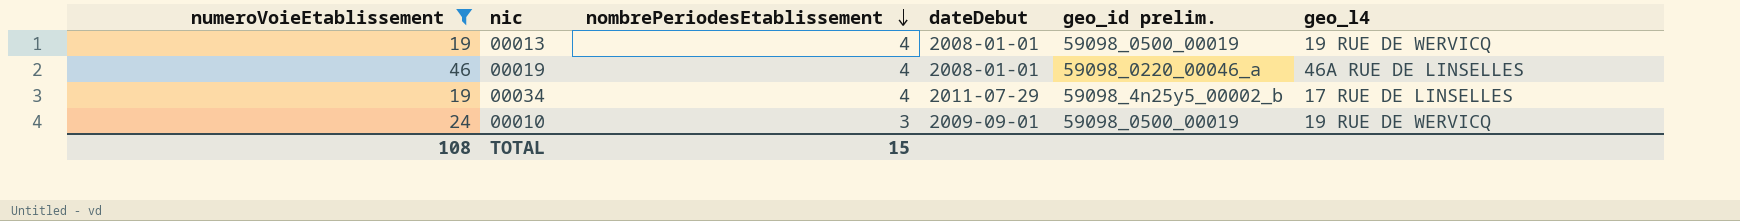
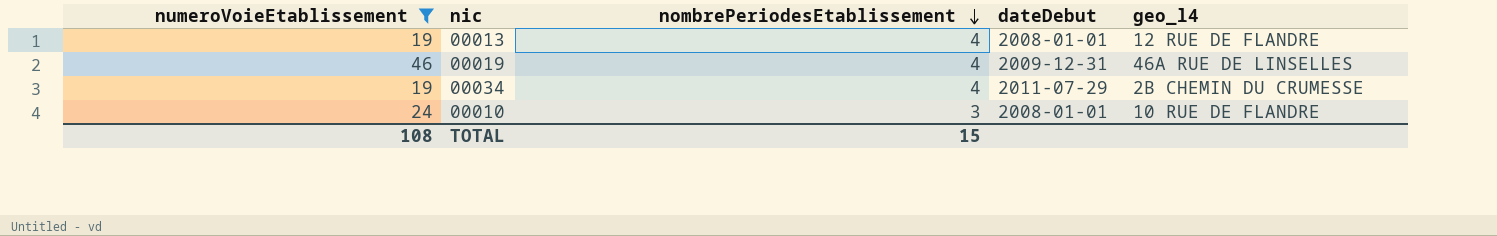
column geo_id prelim. | position: 5 -> none
00013 | geo_l4: 19 RUE DE WERVICQ -> 12 RUE DE FLANDRE
00019 | dateDebut: 2008-01-01 -> 2009-12-31
00034 | geo_l4: 17 RUE DE LINSELLES -> 2B CHEMIN DU CRUMESSE
00010 | dateDebut: 2009-09-01 -> 2008-01-01
00010 | geo_l4: 19 RUE DE WERVICQ -> 10 RUE DE FLANDRE

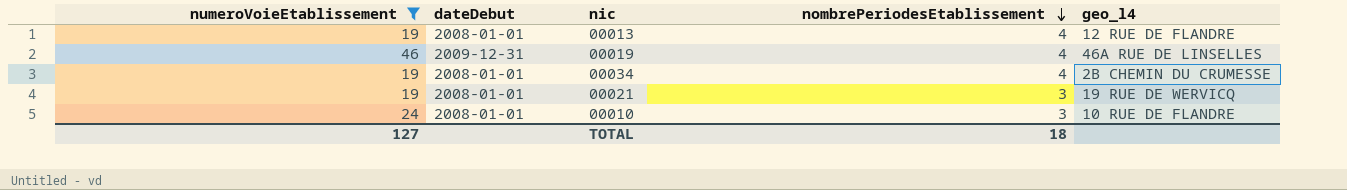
column dateDebut | position: 4 -> 2
00034 | dateDebut: 2011-07-29 -> 2008-01-01
row 00021: none -> 19 | 2008-01-01 | 3 | 19 RUE DE WERVICQ
TOTAL | numeroVoieEtablissement: 108 -> 127
TOTAL | nombrePeriodesEtablissement: 15 -> 18

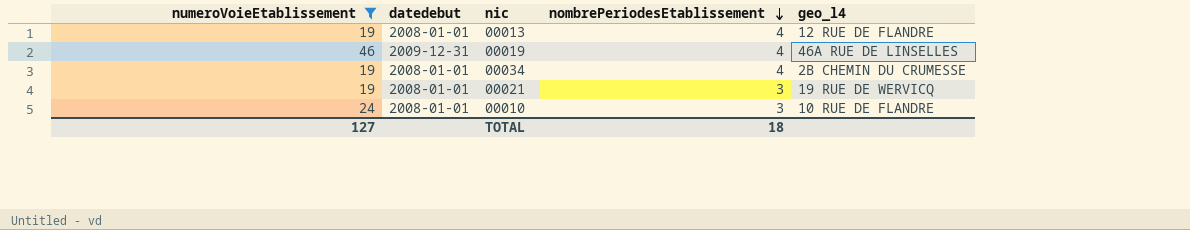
column name: dateDebut -> datedebut

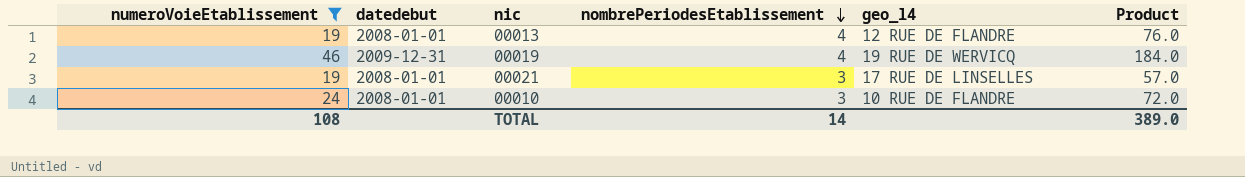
column Product | formula: none -> [numeroVoieEtablissement] * [nombrePeriodesEtablissement]
row 00034: 19 | 2008-01-01 | 4 | 2B CHEMIN DU CRUMESSE -> none
00019 | geo_l4: 46A RUE DE LINSELLES -> 19 RUE DE WERVICQ
00021 | geo_l4: 19 RUE DE WERVICQ -> 17 RUE DE LINSELLES
TOTAL | numeroVoieEtablissement: 127 -> 108
TOTAL | nombrePeriodesEtablissement: 18 -> 14

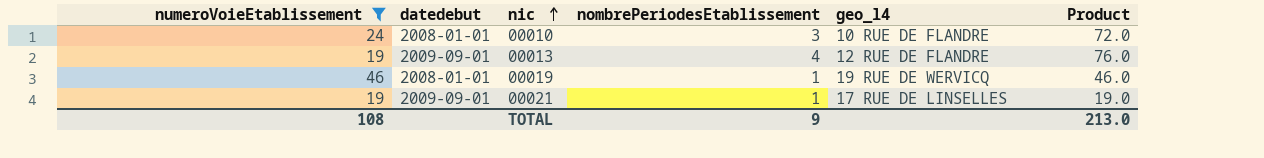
row order: nombrePeriodesEtablissement descending -> nic ascending
00013 | datedebut: 2008-01-01 -> 2009-09-01
00019 | datedebut: 2009-12-31 -> 2008-01-01
00019 | nombrePeriodesEtablissement: 4 -> 1
00019 | Product: 184.0 -> 46.0
00021 | datedebut: 2008-01-01 -> 2009-09-01
00021 | nombrePeriodesEtablissement: 3 -> 1
00021 | Product: 57.0 -> 19.0
TOTAL | nombrePeriodesEtablissement: 14 -> 9
TOTAL | Product: 389.0 -> 213.0

